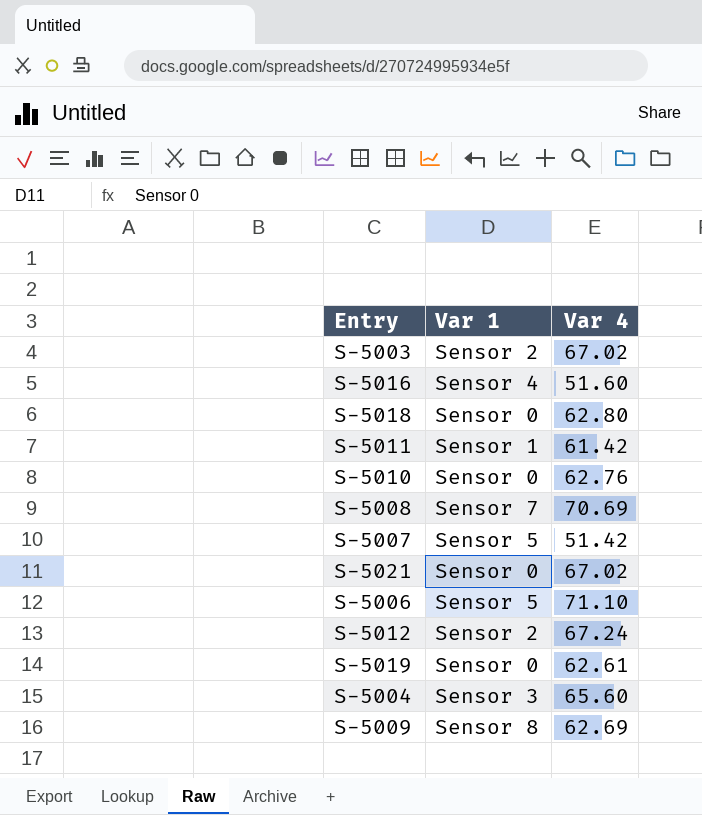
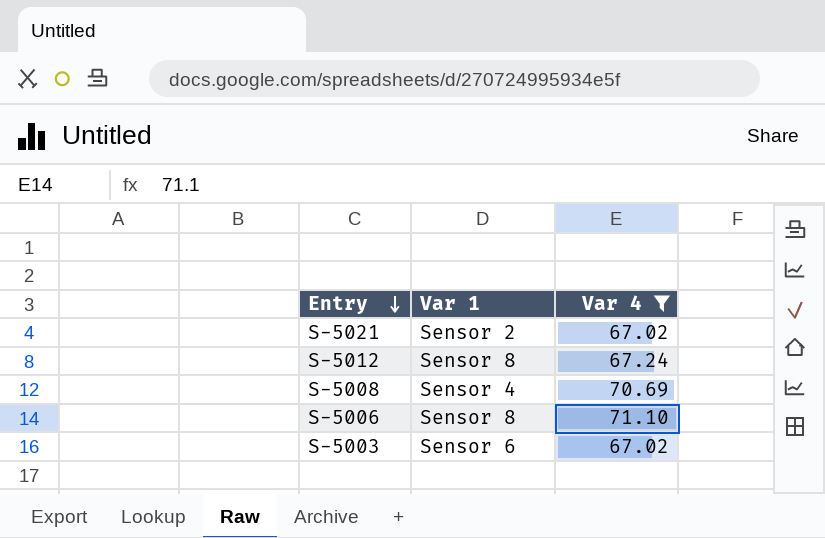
filter: none -> Var 4 >= 67.02
row order: none -> Entry descending
S-5021 | Var 1: Sensor 0 -> Sensor 2
S-5012 | Var 1: Sensor 2 -> Sensor 8
S-5008 | Var 1: Sensor 7 -> Sensor 4
S-5006 | Var 1: Sensor 5 -> Sensor 8
S-5003 | Var 1: Sensor 2 -> Sensor 6

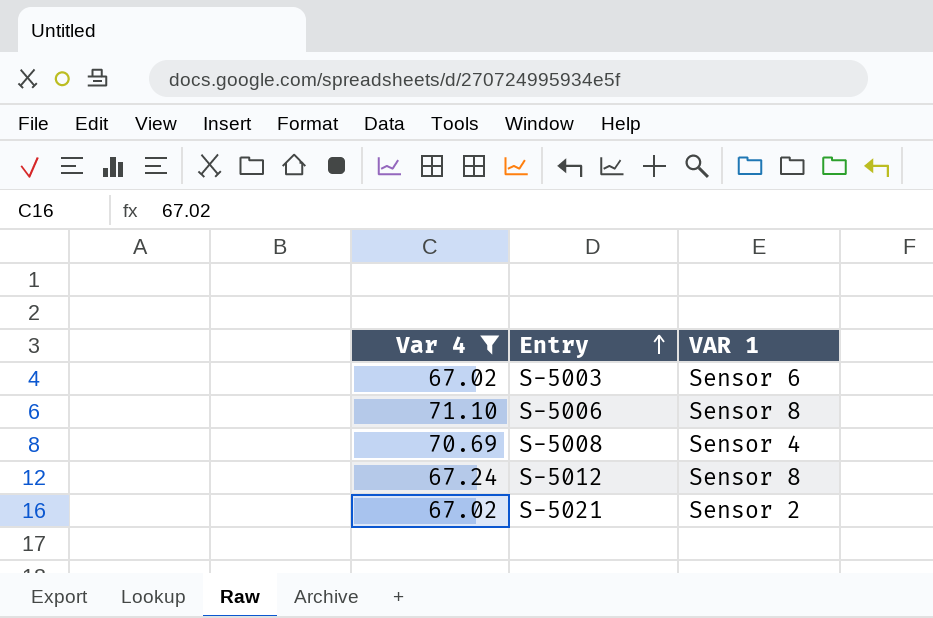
row order: Entry descending -> Entry ascending
column Var 4 | position: 3 -> 1
column name: Var 1 -> VAR 1

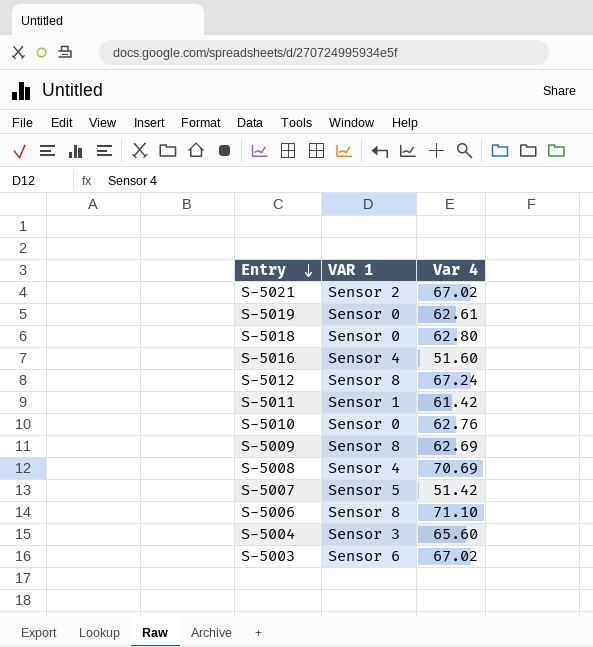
filter: Var 4 >= 67.02 -> none
row order: Entry ascending -> Entry descending
column Var 4 | position: 1 -> 3

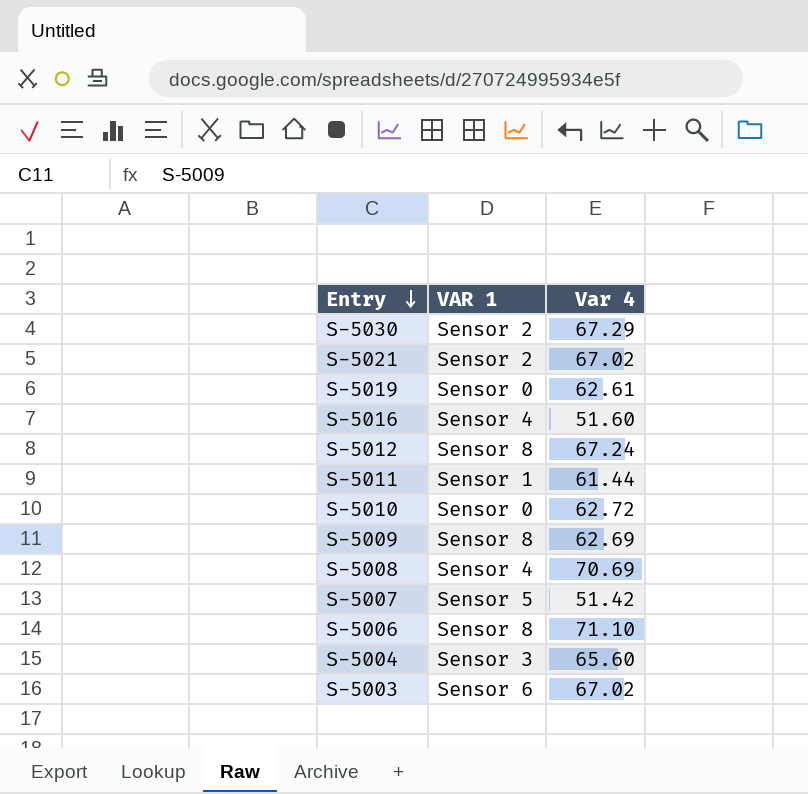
row S-5018: Sensor 0 | 62.80 -> none
row S-5030: none -> Sensor 2 | 67.29
S-5011 | Var 4: 61.42 -> 61.44
S-5010 | Var 4: 62.76 -> 62.72

